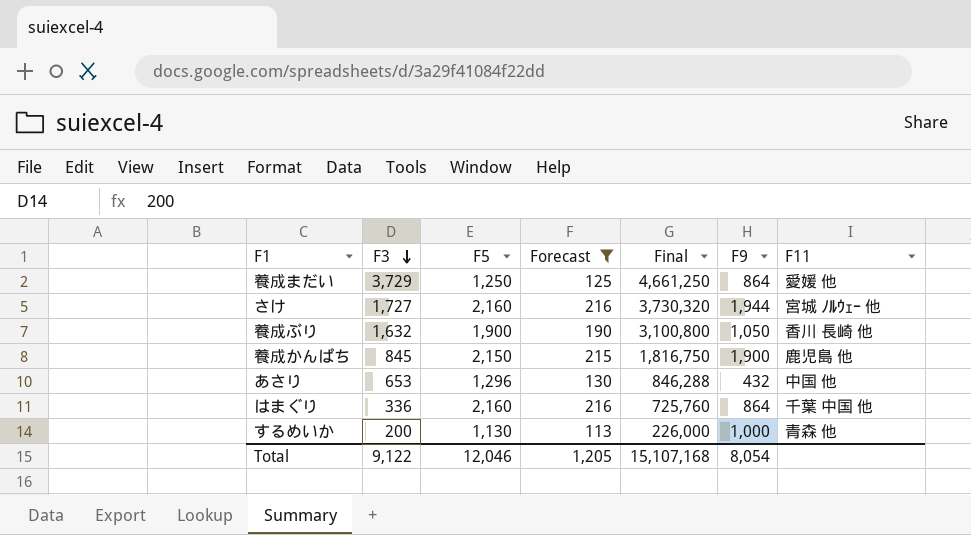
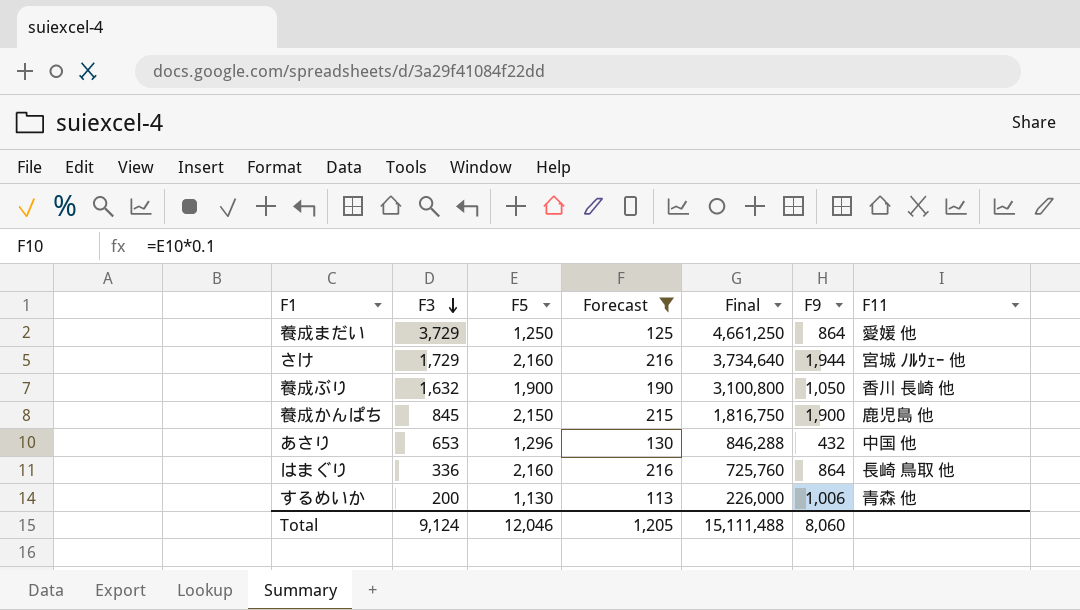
さけ | F3: 1,727 -> 1,729
さけ | Final: 3,730,320 -> 3,734,640
はまぐり | F11: 千葉 中国 他 -> 長崎 鳥取 他
するめいか | F9: 1,000 -> 1,006
Total | F3: 9,122 -> 9,124
Total | Final: 15,107,168 -> 15,111,488
Total | F9: 8,054 -> 8,060

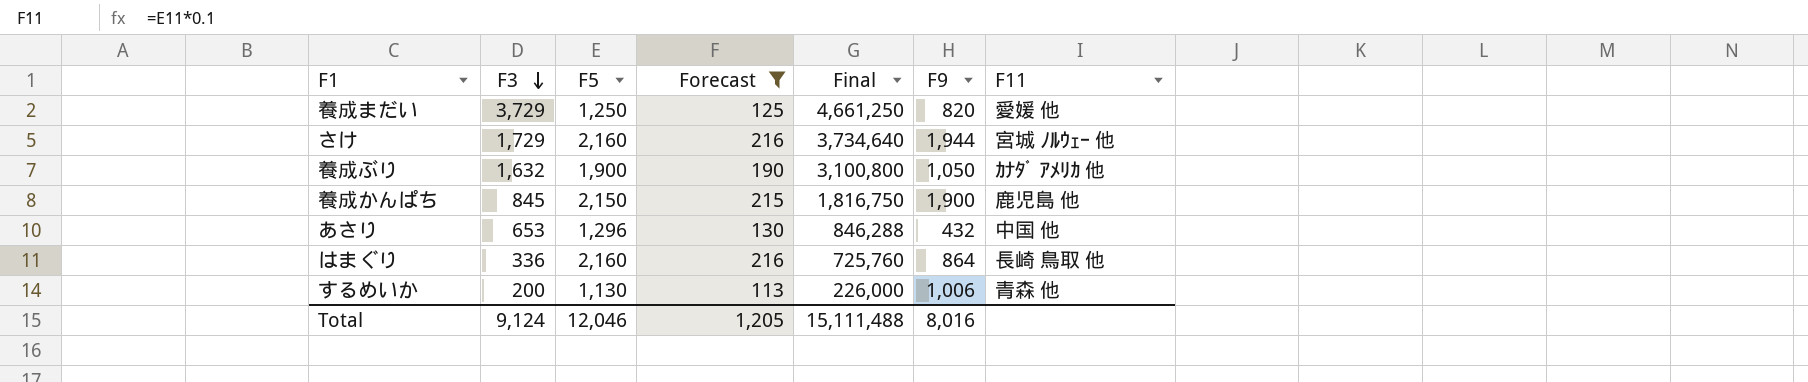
養成まだい | F9: 864 -> 820
養成ぶり | F11: 香川 長崎 他 -> ｶﾅﾀﾞ ｱﾒﾘｶ 他
Total | F9: 8,060 -> 8,016

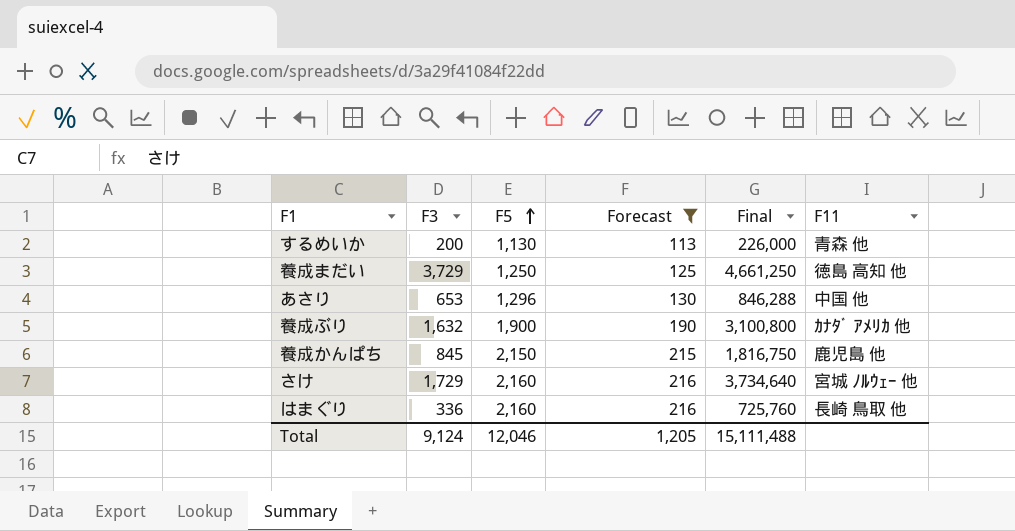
row order: F3 descending -> F5 ascending
column F9 | position: 6 -> none
養成まだい | F11: 愛媛 他 -> 徳島 高知 他

